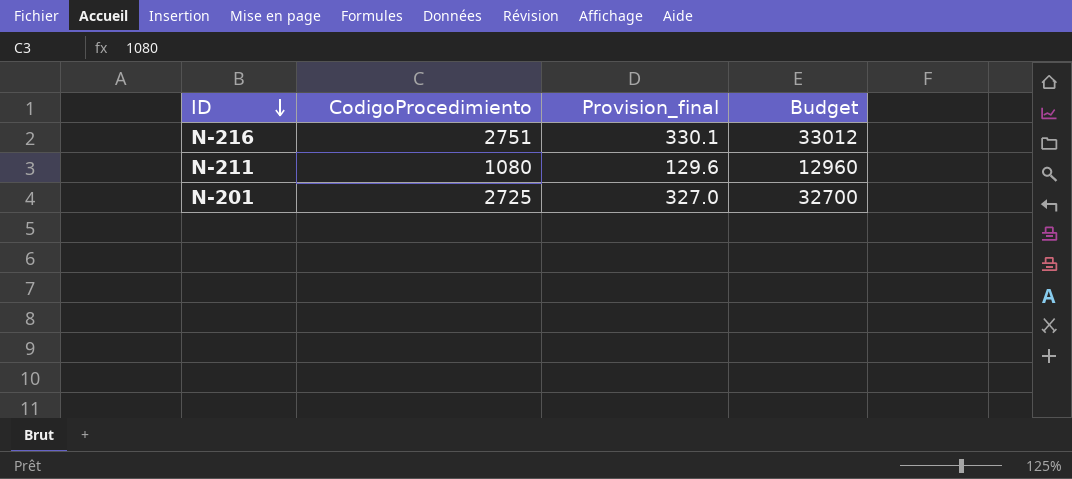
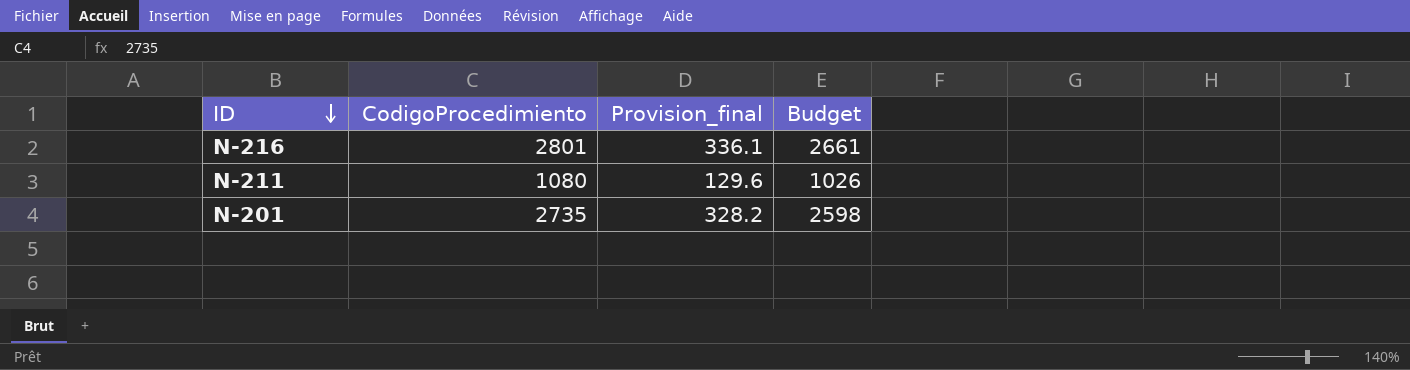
column Budget | formula: [CodigoProcedimiento] * 12 -> [CodigoProcedimiento] * 0.95
N-216 | CodigoProcedimiento: 2751 -> 2801
N-216 | Provision_final: 330.1 -> 336.1
N-201 | CodigoProcedimiento: 2725 -> 2735
N-201 | Provision_final: 327.0 -> 328.2

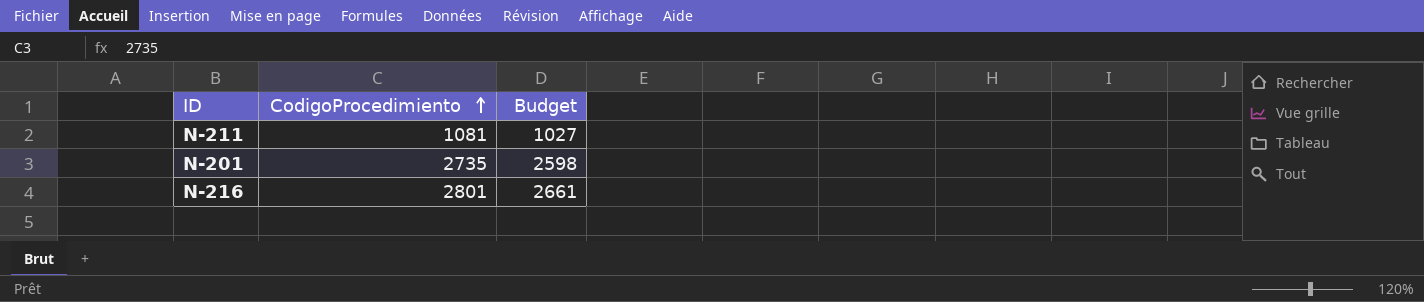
row order: ID descending -> CodigoProcedimiento ascending
column Provision_final | formula: [CodigoProcedimiento] * 0.12 -> none
N-211 | CodigoProcedimiento: 1080 -> 1081
N-211 | Budget: 1026 -> 1027

